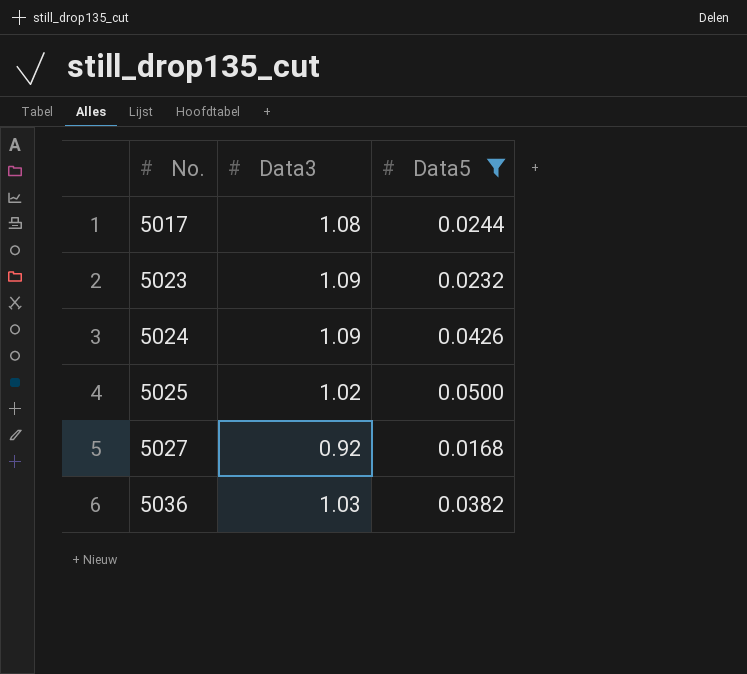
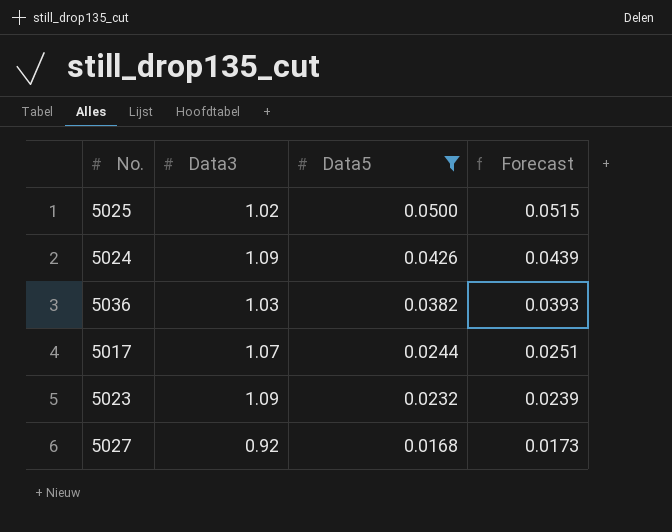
row order: No. ascending -> Data5 descending
column Forecast | formula: none -> [Data5] * 1.03
5017 | Data3: 1.08 -> 1.07

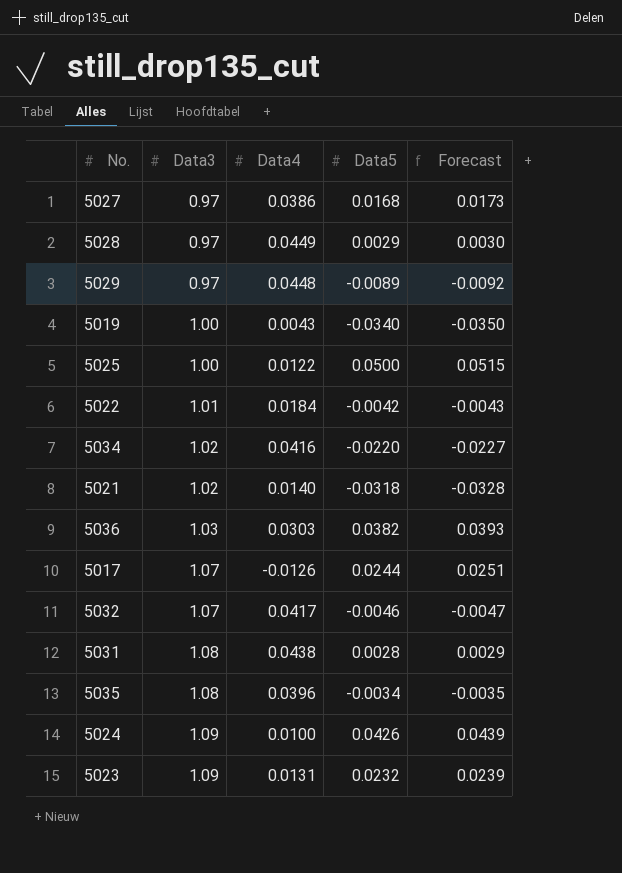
filter: Data5 >= 0.0168 -> none
row order: Data5 descending -> Data3 ascending
column Data4 | position: none -> 3
5027 | Data3: 0.92 -> 0.97
5025 | Data3: 1.02 -> 1.00

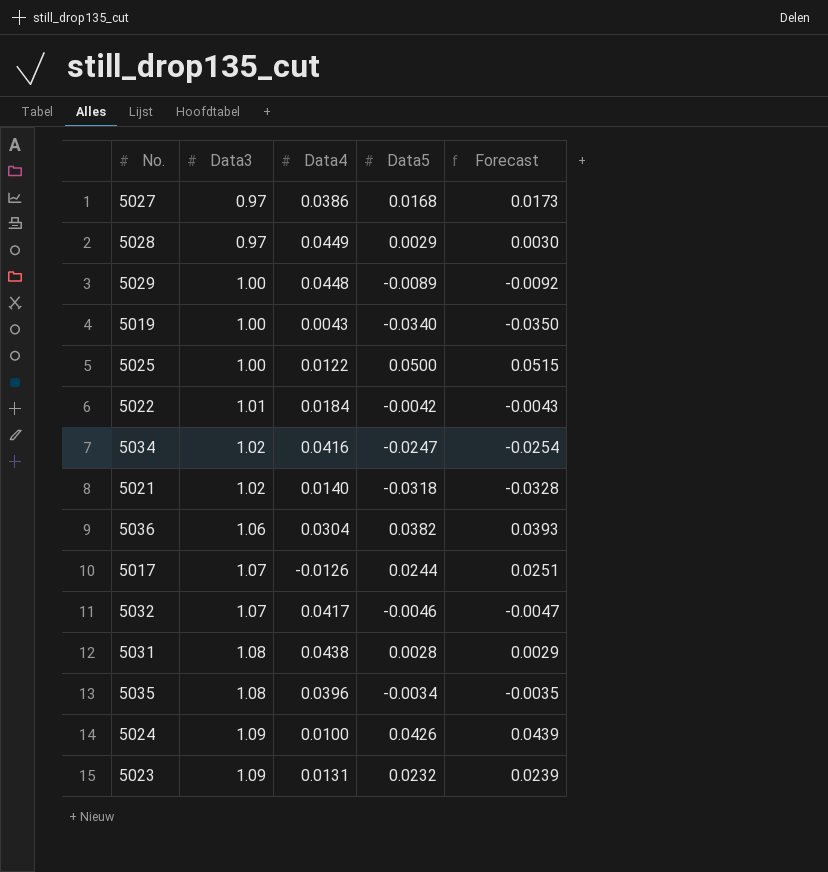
5029 | Data3: 0.97 -> 1.00
5034 | Data5: -0.0220 -> -0.0247
5034 | Forecast: -0.0227 -> -0.0254
5036 | Data3: 1.03 -> 1.06
5036 | Data4: 0.0303 -> 0.0304

